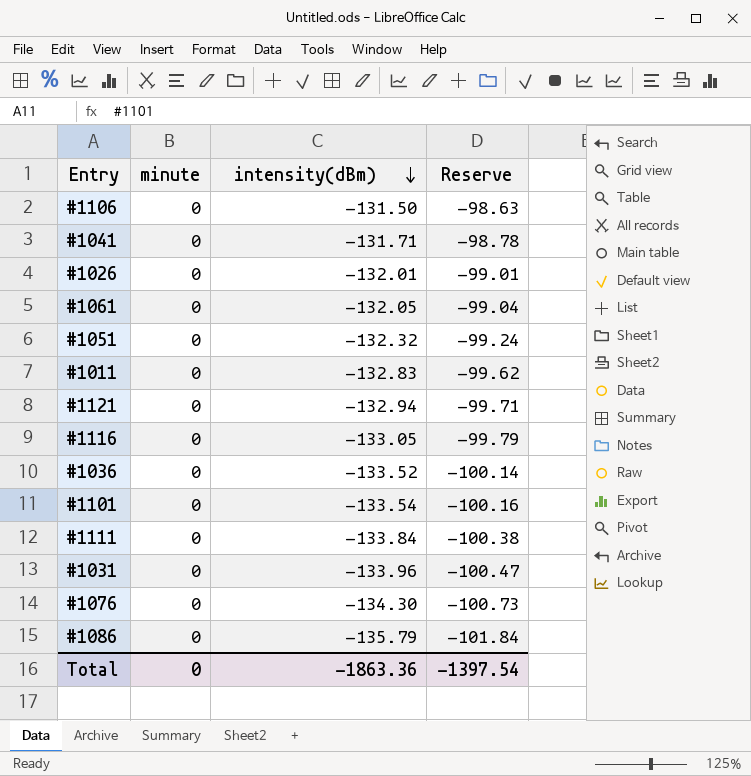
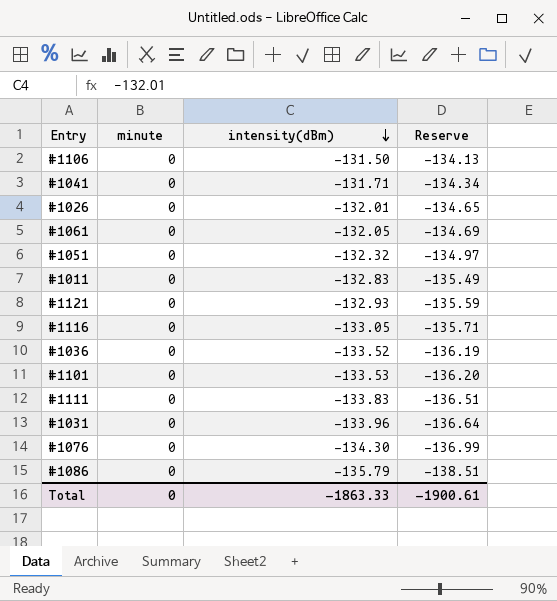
column Reserve | formula: [intensity(dBm)] * 0.75 -> [intensity(dBm)] * 1.02
#1121 | intensity(dBm): -132.94 -> -132.93
#1101 | intensity(dBm): -133.54 -> -133.53
#1111 | intensity(dBm): -133.84 -> -133.83
Total | intensity(dBm): -1863.36 -> -1863.33
Total | Reserve: -1397.54 -> -1900.61

